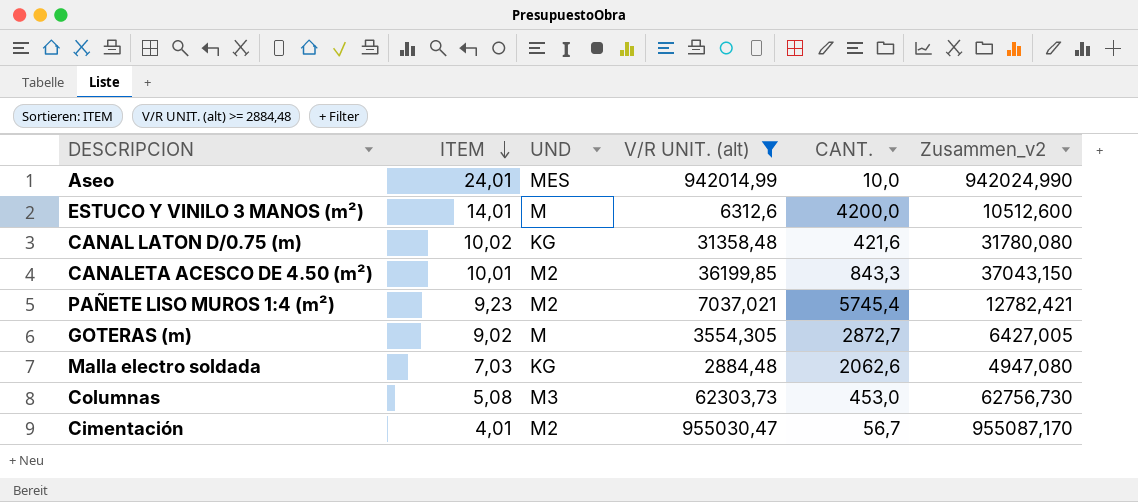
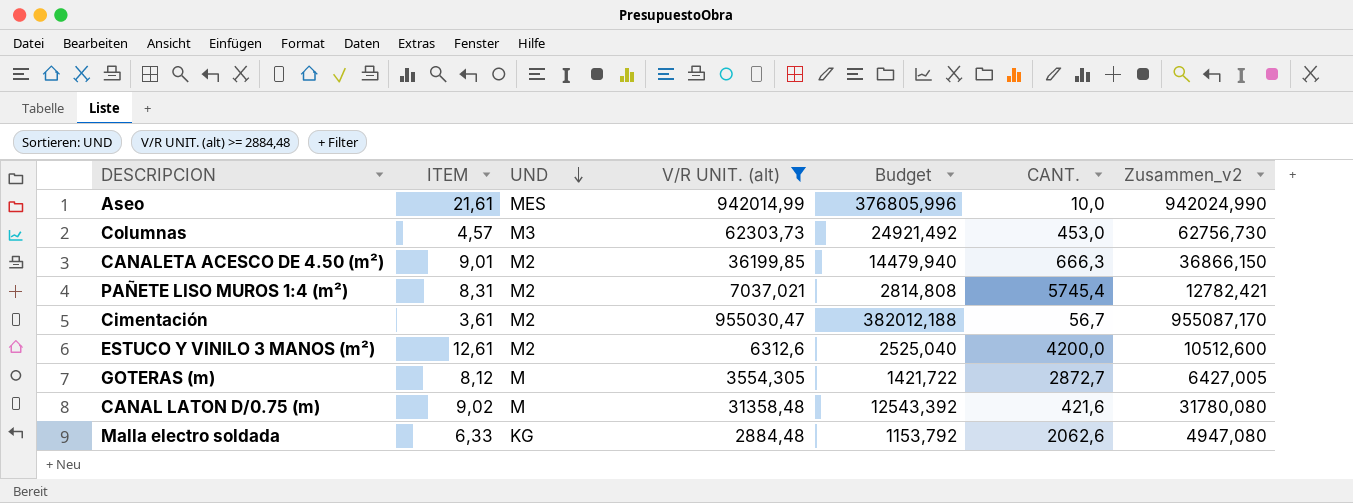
row order: ITEM descending -> UND descending
column Budget | formula: none -> [V/R UNIT. (alt)] * 0,4
Aseo | ITEM: 24,01 -> 21,61
Columnas | ITEM: 5,08 -> 4,57
CANALETA ACESCO DE 4.50 (m²) | ITEM: 10,01 -> 9,01
CANALETA ACESCO DE 4.50 (m²) | CANT.: 843,3 -> 666,3
CANALETA ACESCO DE 4.50 (m²) | Zusammen_v2: 37043,150 -> 36866,150
PAÑETE LISO MUROS 1:4 (m²) | ITEM: 9,23 -> 8,31
Cimentación | ITEM: 4,01 -> 3,61
ESTUCO Y VINILO 3 MANOS (m²) | ITEM: 14,01 -> 12,61
ESTUCO Y VINILO 3 MANOS (m²) | UND: M -> M2
GOTERAS (m) | ITEM: 9,02 -> 8,12
CANAL LATON D/0.75 (m) | ITEM: 10,02 -> 9,02
CANAL LATON D/0.75 (m) | UND: KG -> M
Malla electro soldada | ITEM: 7,03 -> 6,33

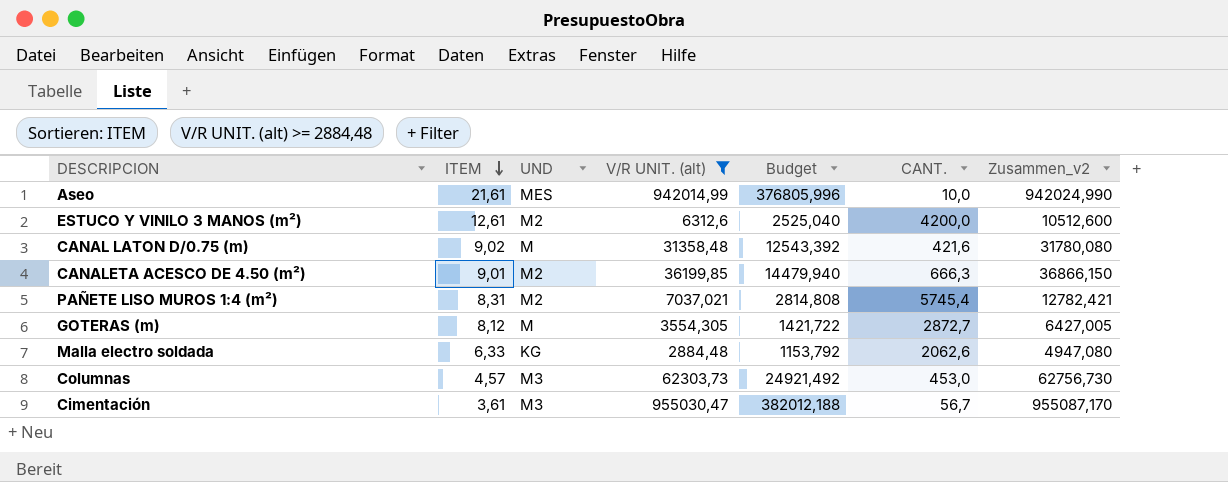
row order: UND descending -> ITEM descending
Cimentación | UND: M2 -> M3

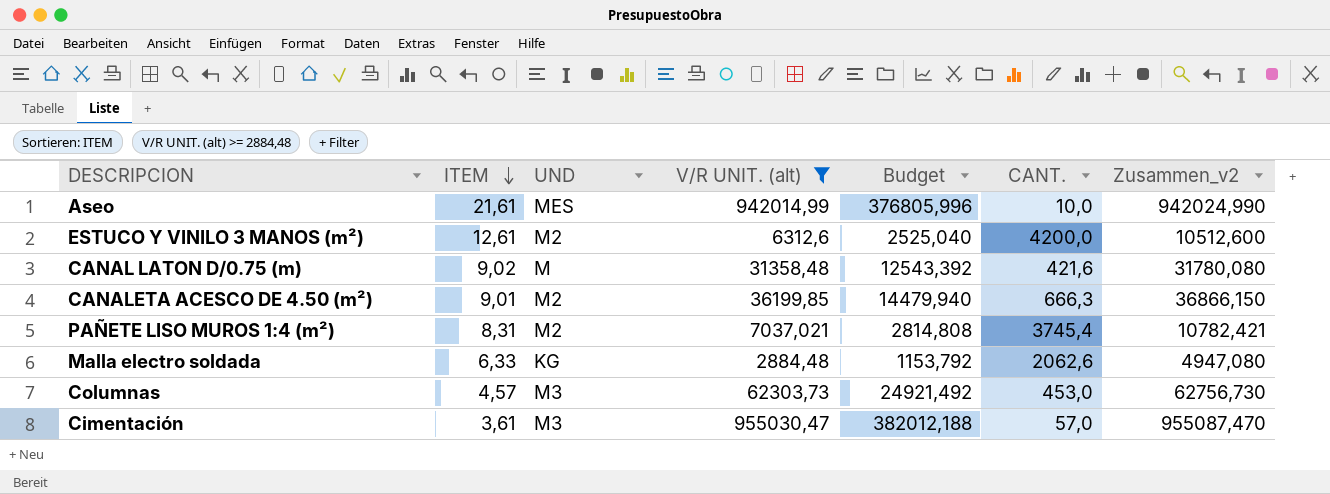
row GOTERAS (m): 8,12 | M | 3554,305 | 1421,722 | 2872,7 | 6427,005 -> none
PAÑETE LISO MUROS 1:4 (m²) | CANT.: 5745,4 -> 3745,4
PAÑETE LISO MUROS 1:4 (m²) | Zusammen_v2: 12782,421 -> 10782,421
Cimentación | CANT.: 56,7 -> 57,0
Cimentación | Zusammen_v2: 955087,170 -> 955087,470

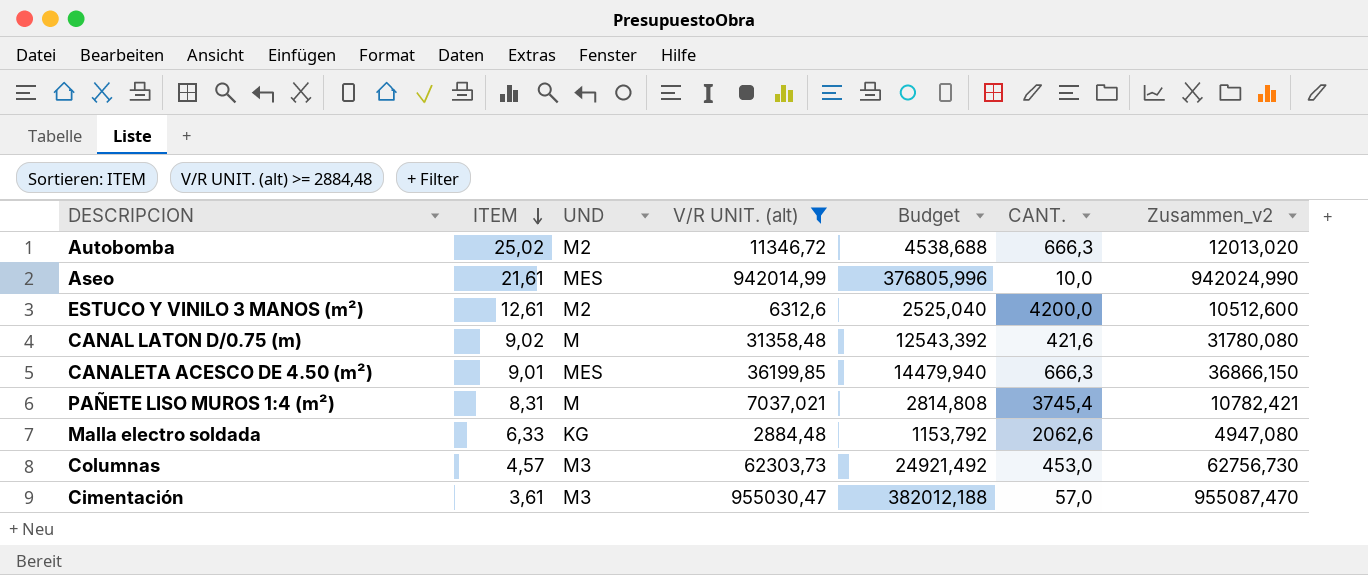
row Autobomba: none -> 25,02 | M2 | 11346,72 | 4538,688 | 666,3 | 12013,020
CANALETA ACESCO DE 4.50 (m²) | UND: M2 -> MES
PAÑETE LISO MUROS 1:4 (m²) | UND: M2 -> M

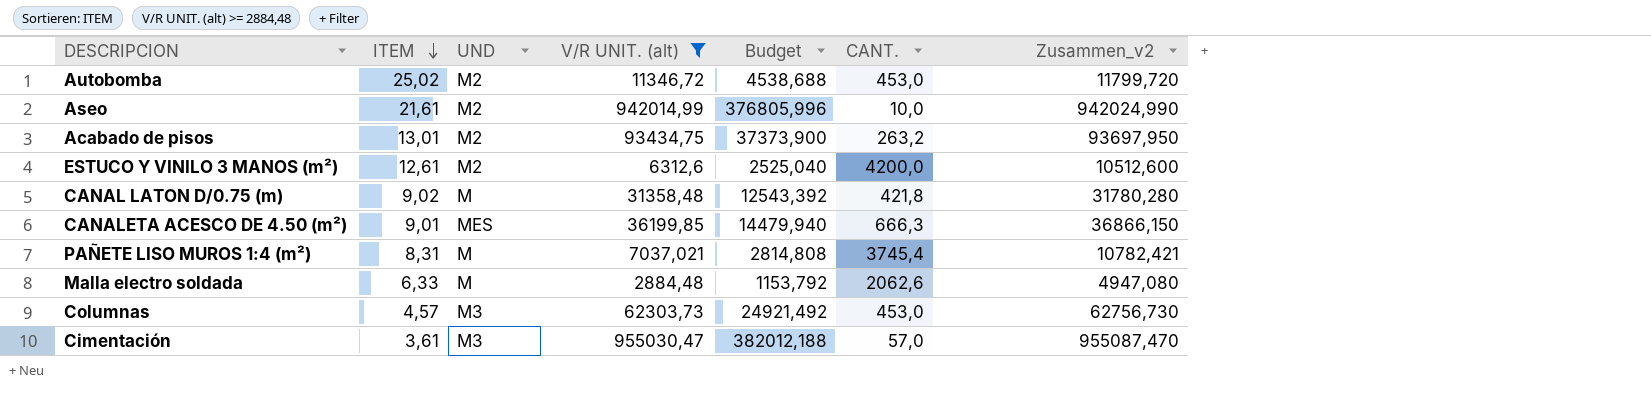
Autobomba | CANT.: 666,3 -> 453,0
Autobomba | Zusammen_v2: 12013,020 -> 11799,720
Aseo | UND: MES -> M2
row Acabado de pisos: none -> 13,01 | M2 | 93434,75 | 37373,900 | 263,2 | 93697,950
CANAL LATON D/0.75 (m) | CANT.: 421,6 -> 421,8
CANAL LATON D/0.75 (m) | Zusammen_v2: 31780,080 -> 31780,280
Malla electro soldada | UND: KG -> M

